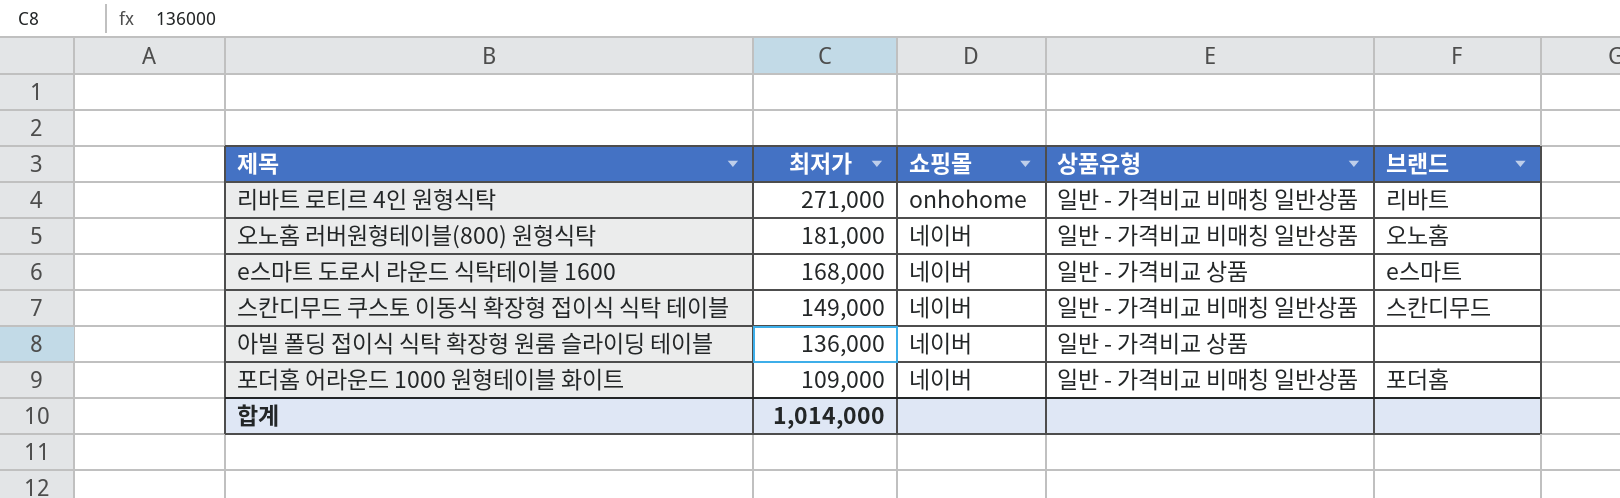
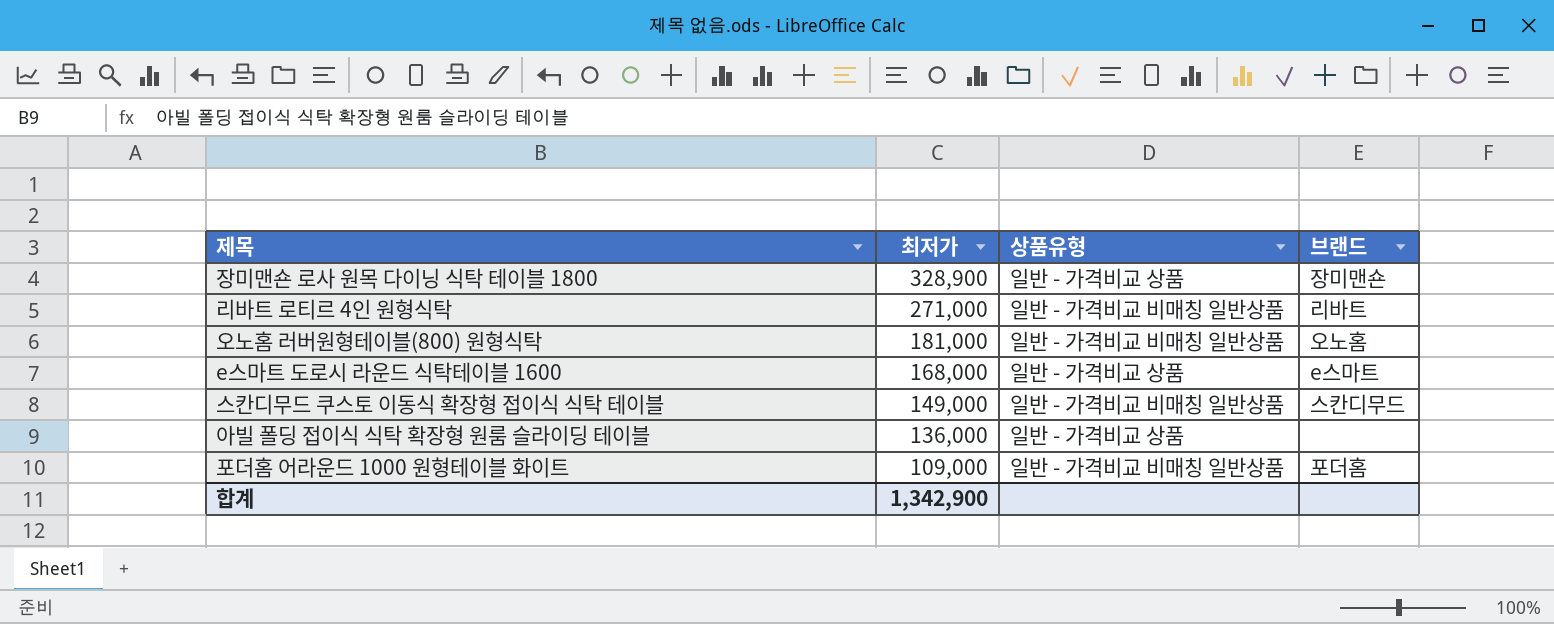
column 쇼핑몰 | position: 3 -> none
row 장미맨숀 로사 원목 다이닝 식탁 테이블 1800: none -> 328,900 | 일반 - 가격비교 상품 | 장미맨숀
합계 | 최저가: 1,014,000 -> 1,342,900

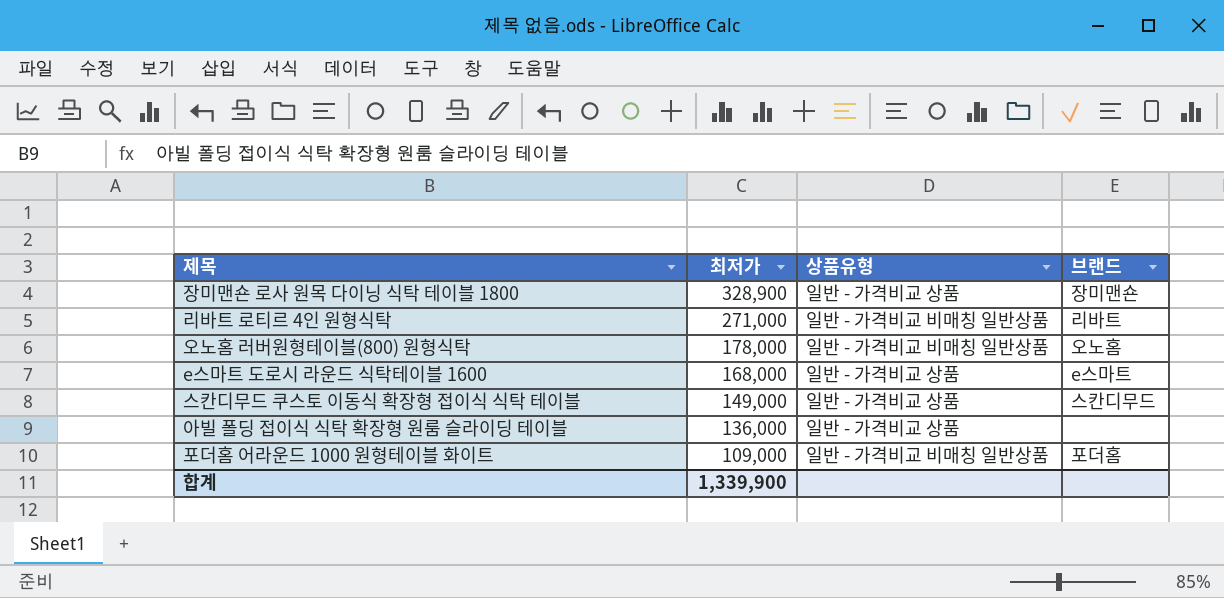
오노홈 러버원형테이블(800) 원형식탁 | 최저가: 181,000 -> 178,000
스칸디무드 쿠스토 이동식 확장형 접이식 식탁 테이블 | 상품유형: 일반 - 가격비교 비매칭 일반상품 -> 일반 - 가격비교 상품
합계 | 최저가: 1,342,900 -> 1,339,900

